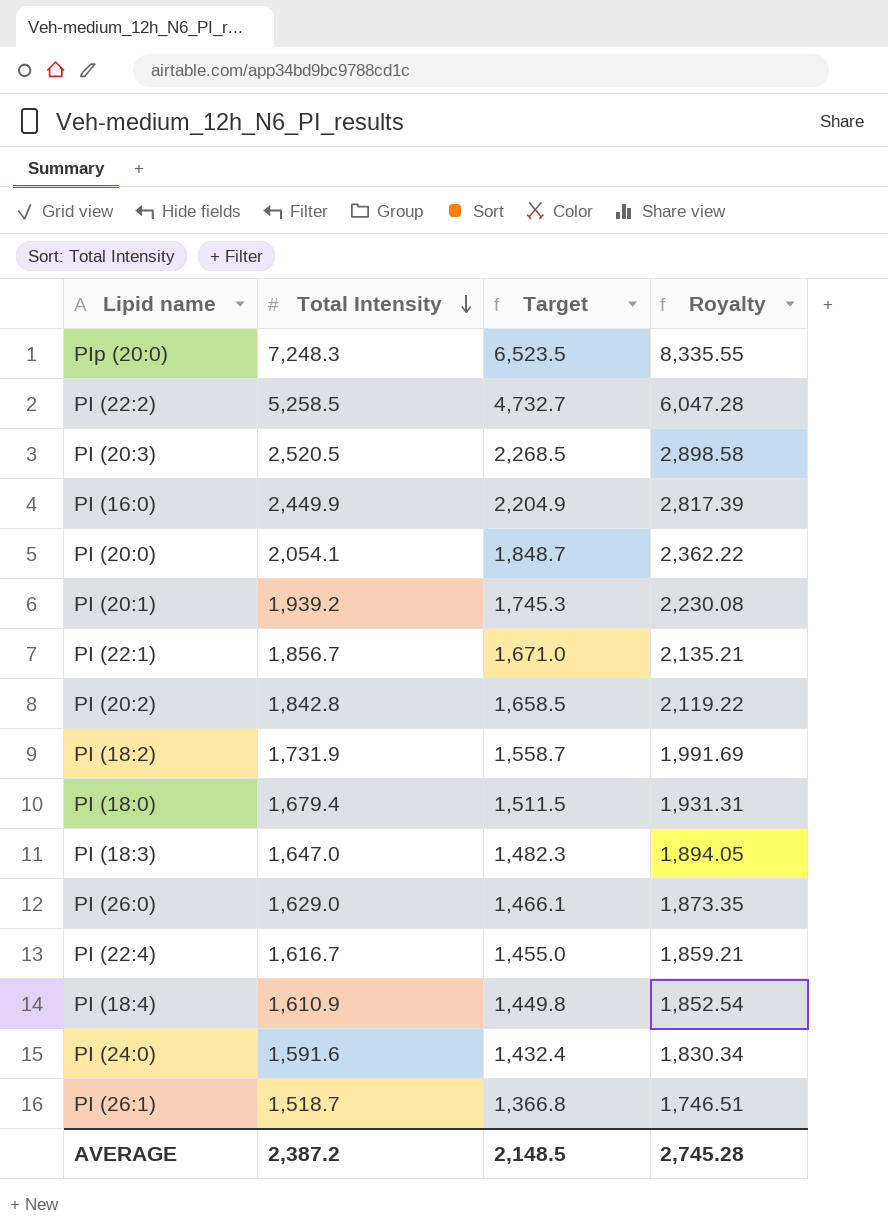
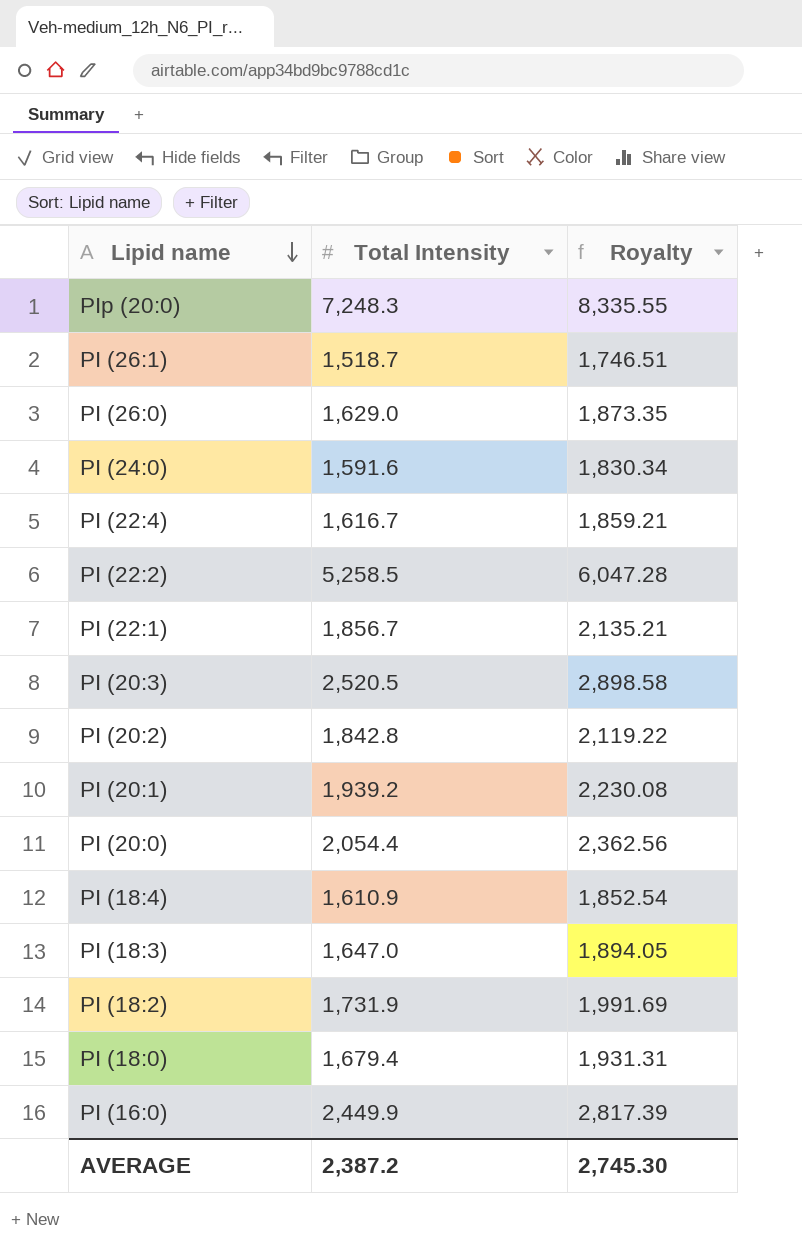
row order: Total Intensity descending -> Lipid name descending
column Target | formula: [Total Intensity] * 0.9 -> none
PI (20:0) | Total Intensity: 2,054.1 -> 2,054.4
PI (20:0) | Royalty: 2,362.22 -> 2,362.56
AVERAGE | Royalty: 2,745.28 -> 2,745.30

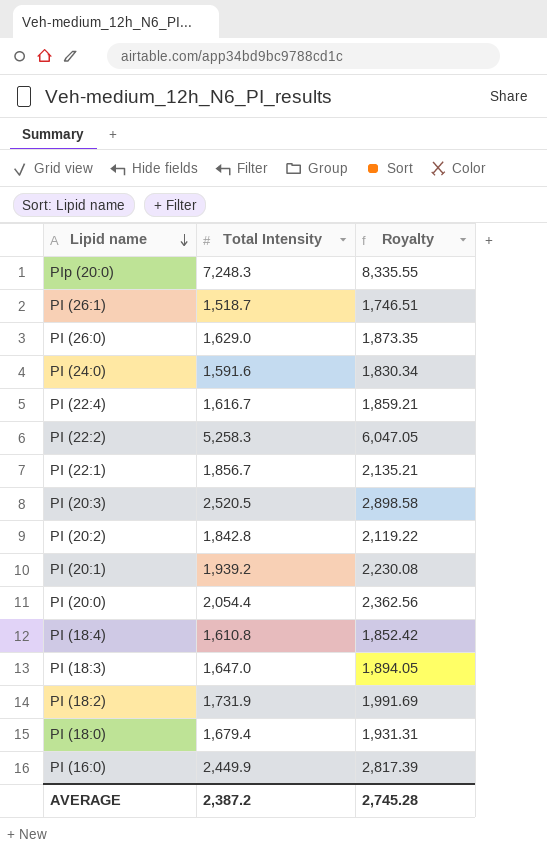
PI (22:2) | Total Intensity: 5,258.5 -> 5,258.3
PI (22:2) | Royalty: 6,047.28 -> 6,047.05
PI (18:4) | Total Intensity: 1,610.9 -> 1,610.8
PI (18:4) | Royalty: 1,852.54 -> 1,852.42
AVERAGE | Royalty: 2,745.30 -> 2,745.28

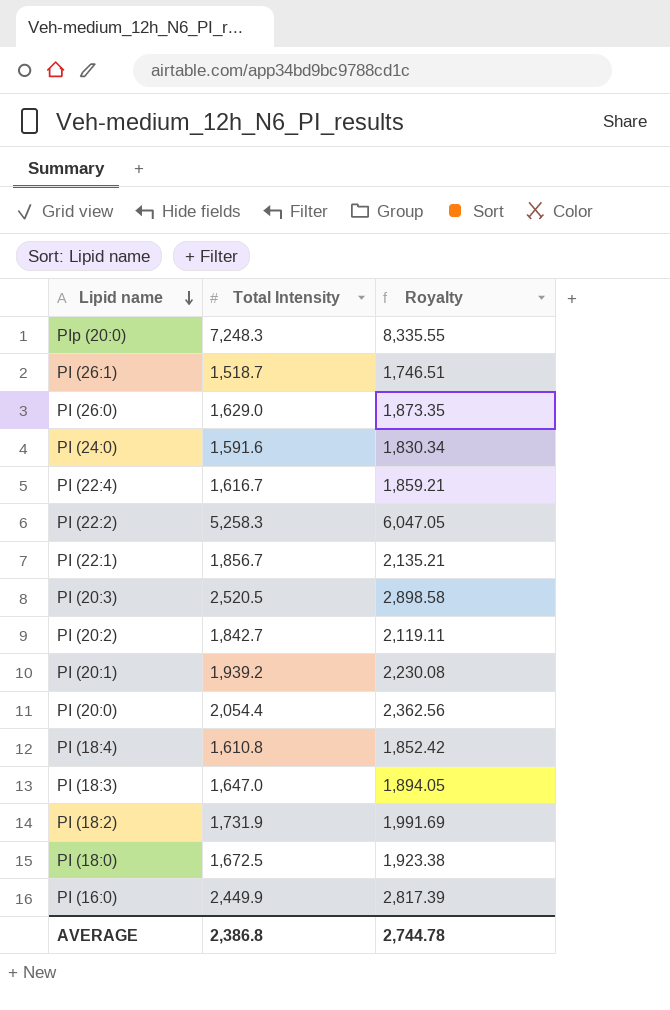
PI (20:2) | Total Intensity: 1,842.8 -> 1,842.7
PI (20:2) | Royalty: 2,119.22 -> 2,119.11
PI (18:0) | Total Intensity: 1,679.4 -> 1,672.5
PI (18:0) | Royalty: 1,931.31 -> 1,923.38
AVERAGE | Total Intensity: 2,387.2 -> 2,386.8
AVERAGE | Royalty: 2,745.28 -> 2,744.78

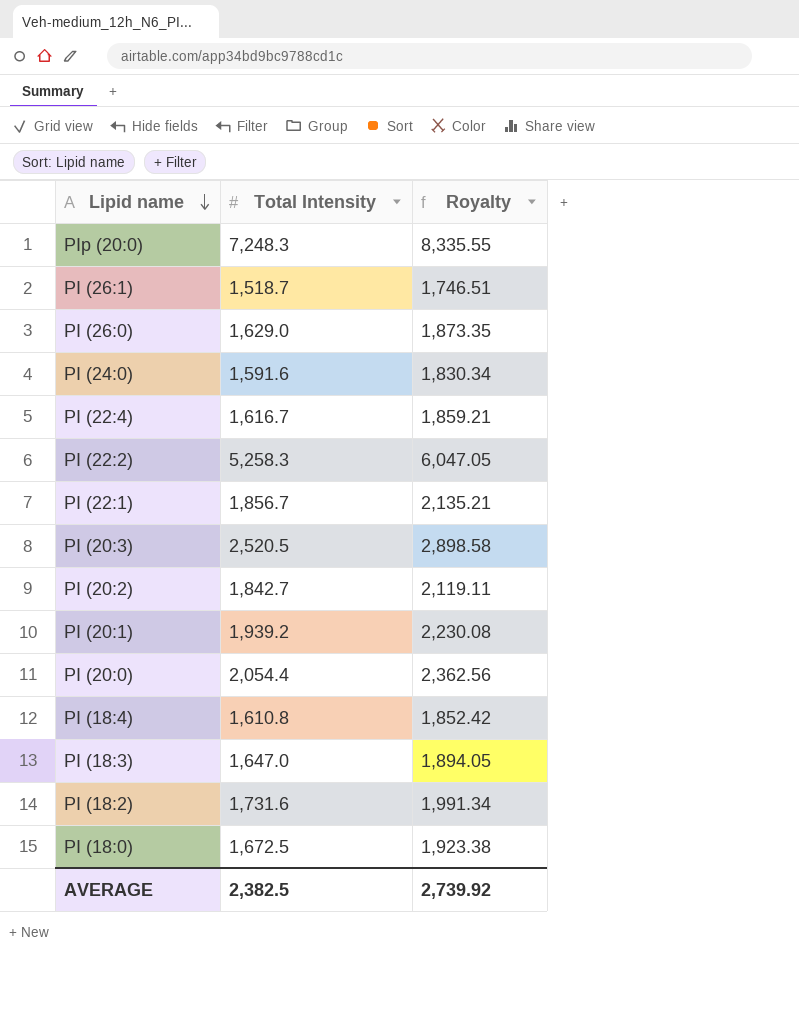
row PI (16:0): 2,449.9 | 2,817.39 -> none
PI (18:2) | Total Intensity: 1,731.9 -> 1,731.6
PI (18:2) | Royalty: 1,991.69 -> 1,991.34
AVERAGE | Total Intensity: 2,386.8 -> 2,382.5
AVERAGE | Royalty: 2,744.78 -> 2,739.92

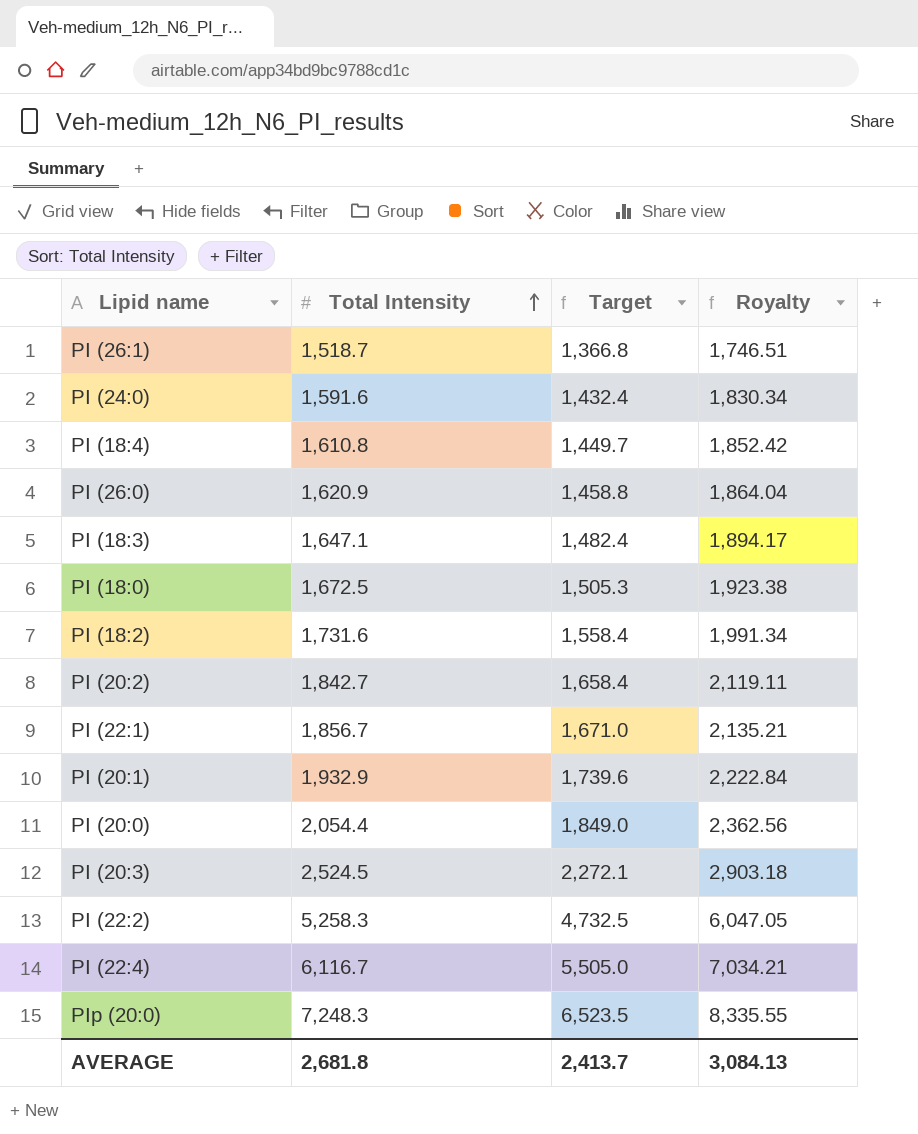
row order: Lipid name descending -> Total Intensity ascending
column Target | formula: none -> [Total Intensity] * 0.9
PI (26:0) | Total Intensity: 1,629.0 -> 1,620.9
PI (26:0) | Royalty: 1,873.35 -> 1,864.04
PI (18:3) | Total Intensity: 1,647.0 -> 1,647.1
PI (18:3) | Royalty: 1,894.05 -> 1,894.17
PI (20:1) | Total Intensity: 1,939.2 -> 1,932.9
PI (20:1) | Royalty: 2,230.08 -> 2,222.84
PI (20:3) | Total Intensity: 2,520.5 -> 2,524.5
PI (20:3) | Royalty: 2,898.58 -> 2,903.18
PI (22:4) | Total Intensity: 1,616.7 -> 6,116.7
PI (22:4) | Royalty: 1,859.21 -> 7,034.21
AVERAGE | Total Intensity: 2,382.5 -> 2,681.8
AVERAGE | Royalty: 2,739.92 -> 3,084.13

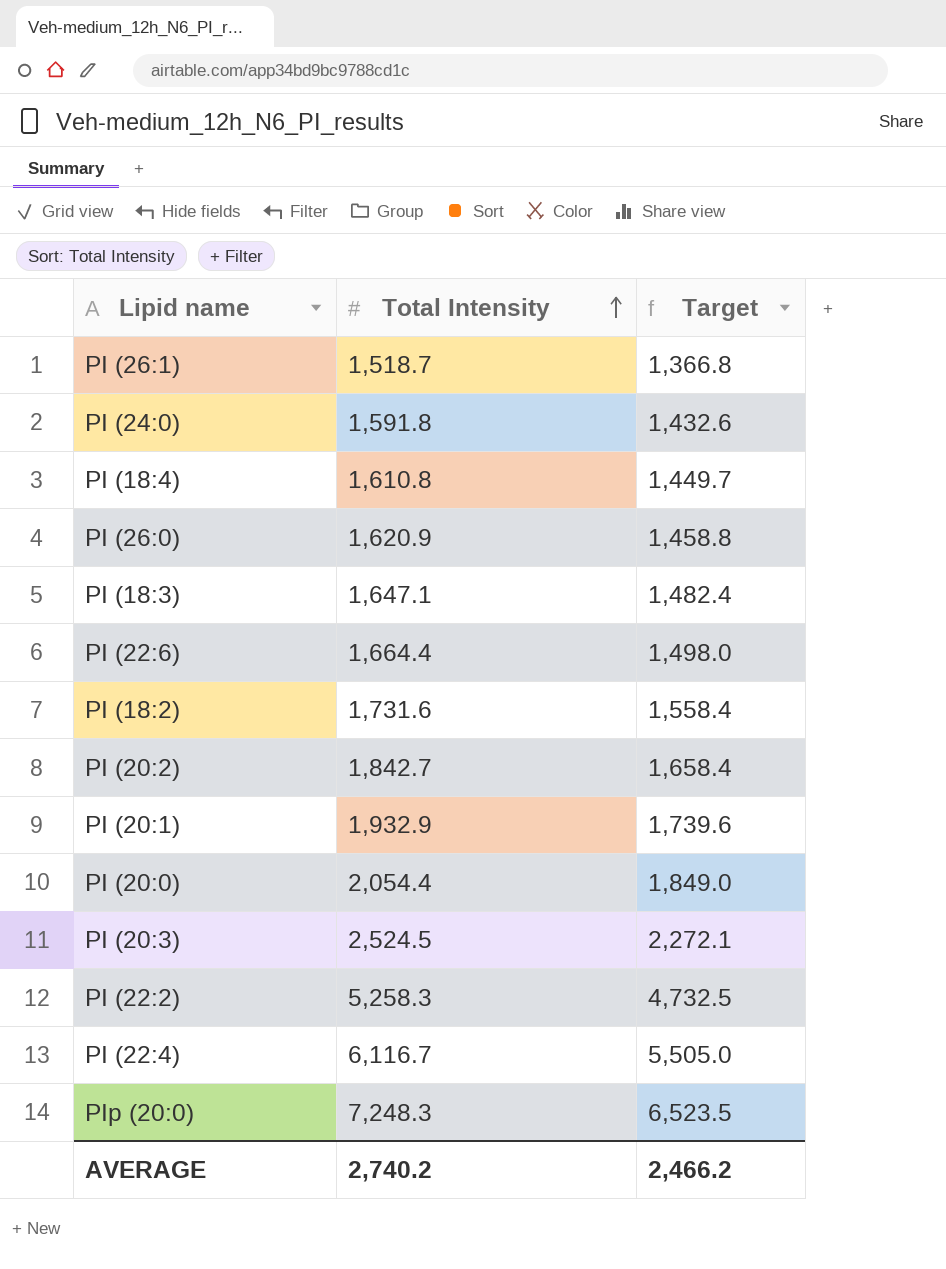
column Royalty | formula: [Total Intensity] * 1.15 -> none
row PI (18:0): 1,672.5 | 1,505.3 | 1,923.38 -> none
row PI (22:1): 1,856.7 | 1,671.0 | 2,135.21 -> none
PI (24:0) | Total Intensity: 1,591.6 -> 1,591.8
PI (24:0) | Target: 1,432.4 -> 1,432.6
row PI (22:6): none -> 1,664.4 | 1,498.0
AVERAGE | Total Intensity: 2,681.8 -> 2,740.2
AVERAGE | Target: 2,413.7 -> 2,466.2

